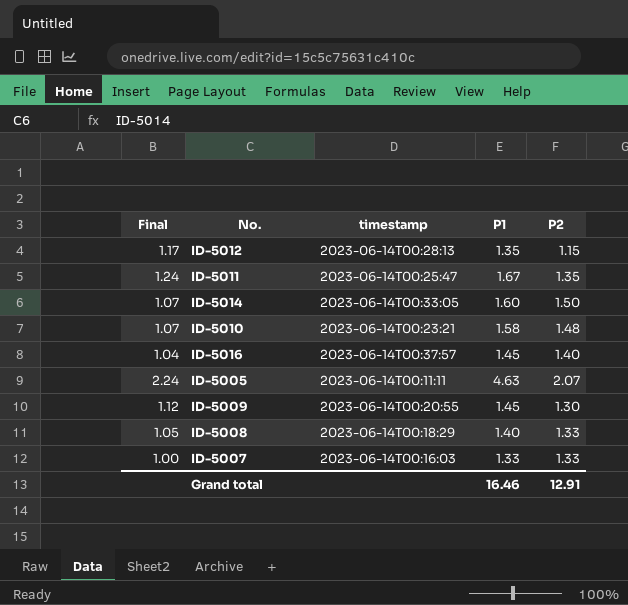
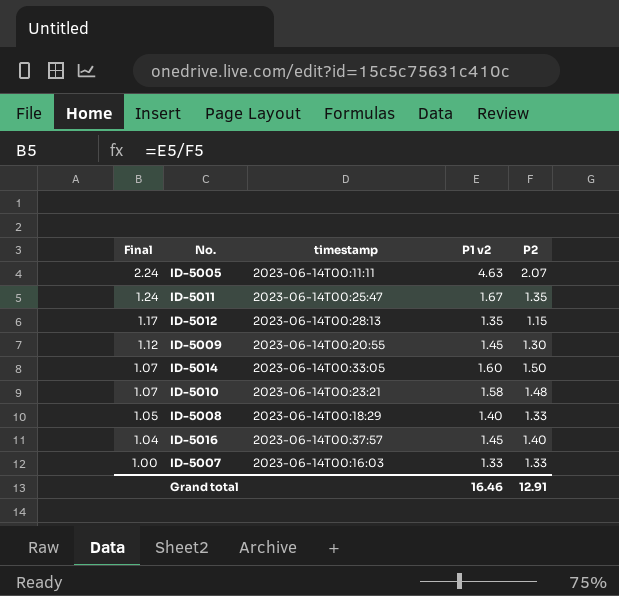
row order: none -> Final descending
column name: P1 -> P1 v2

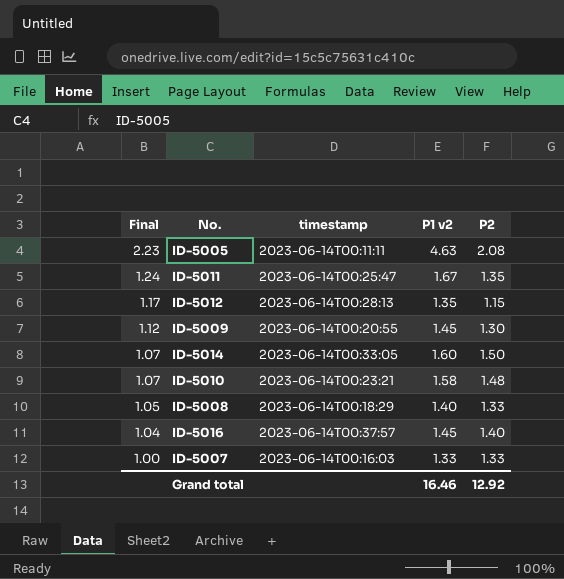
ID-5005 | Final: 2.24 -> 2.23
ID-5005 | P2: 2.07 -> 2.08
Grand total | P2: 12.91 -> 12.92

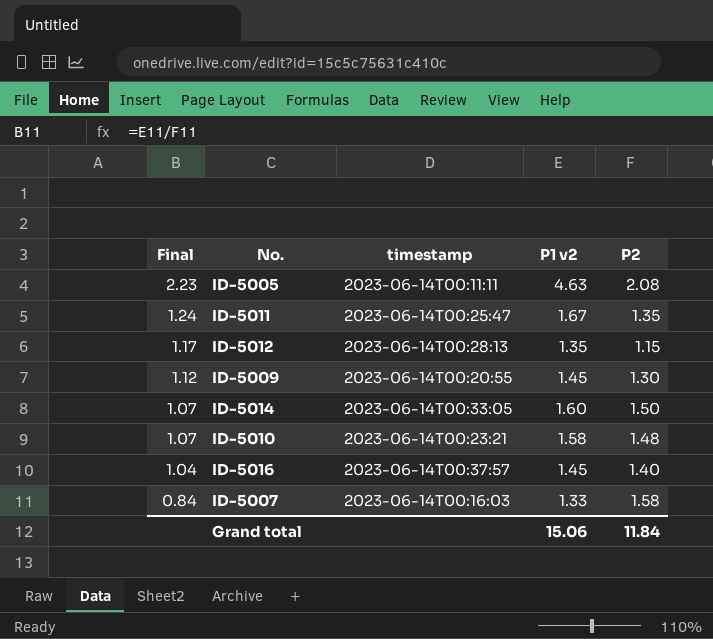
row ID-5008: 1.05 | 2023-06-14T00:18:29 | 1.40 | 1.33 -> none
ID-5007 | Final: 1.00 -> 0.84
ID-5007 | P2: 1.33 -> 1.58
Grand total | P1 v2: 16.46 -> 15.06
Grand total | P2: 12.92 -> 11.84

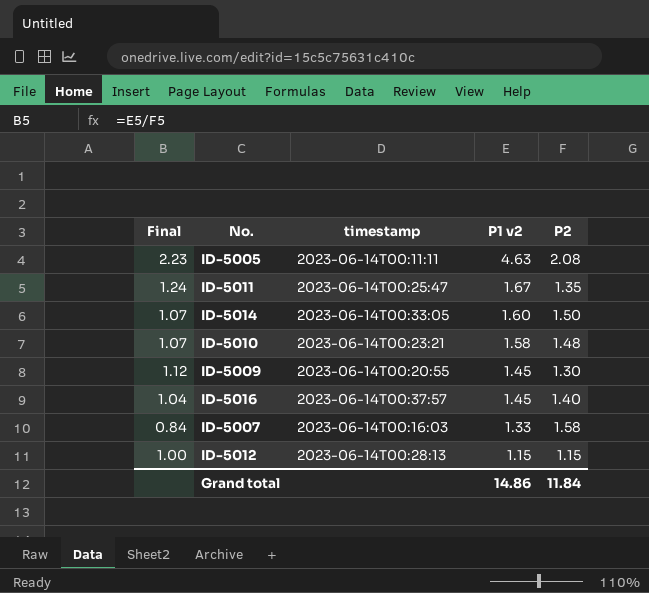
row order: Final descending -> P1 v2 descending
ID-5012 | Final: 1.17 -> 1.00
ID-5012 | P1 v2: 1.35 -> 1.15
Grand total | P1 v2: 15.06 -> 14.86

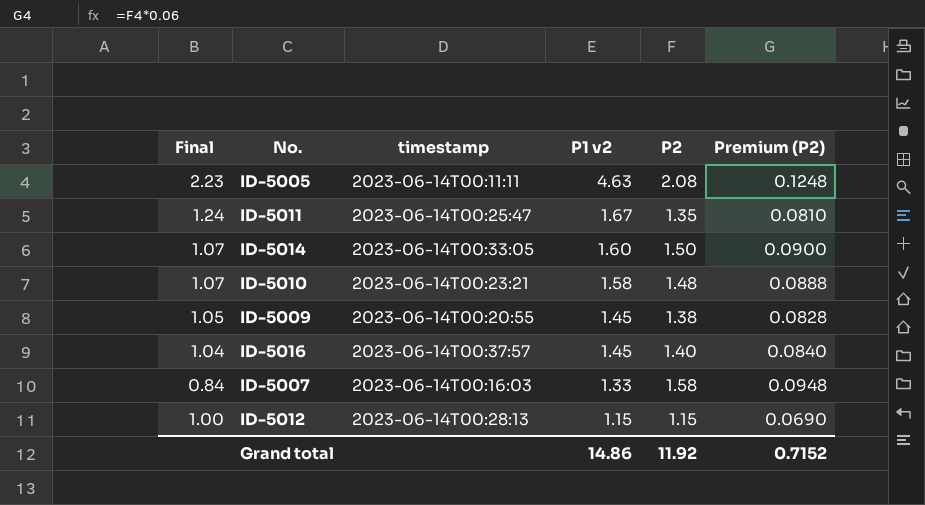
column Premium (P2) | formula: none -> [P2] * 0.06
ID-5009 | Final: 1.12 -> 1.05
ID-5009 | P2: 1.30 -> 1.38
Grand total | P2: 11.84 -> 11.92

